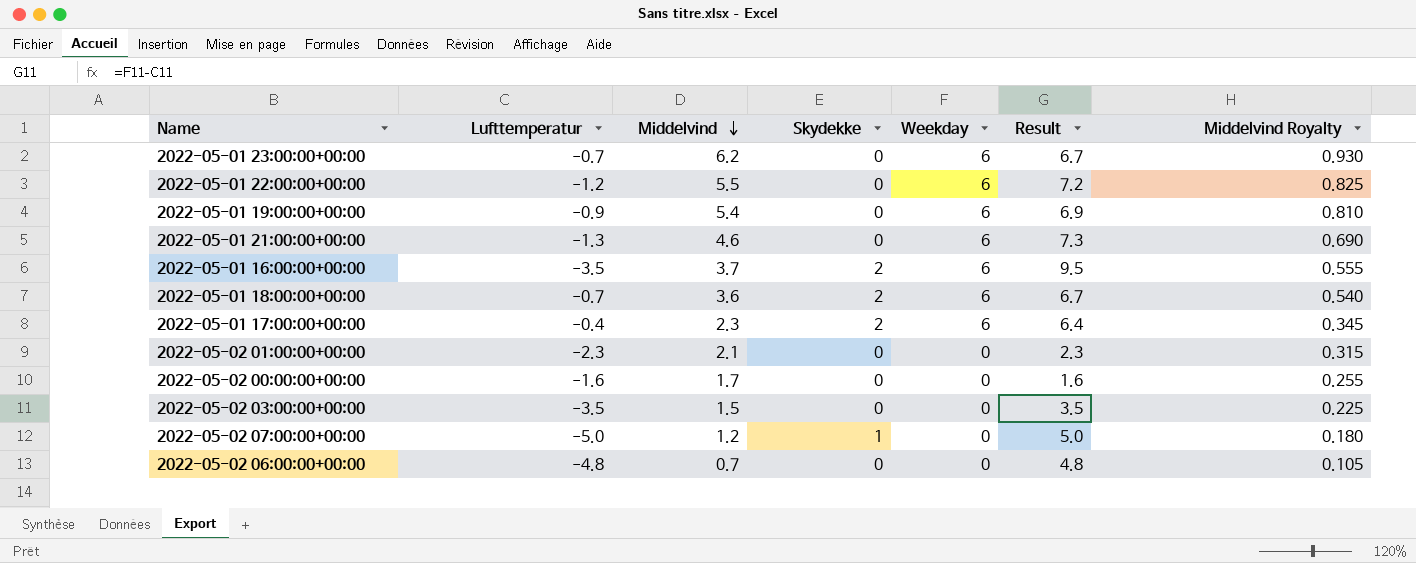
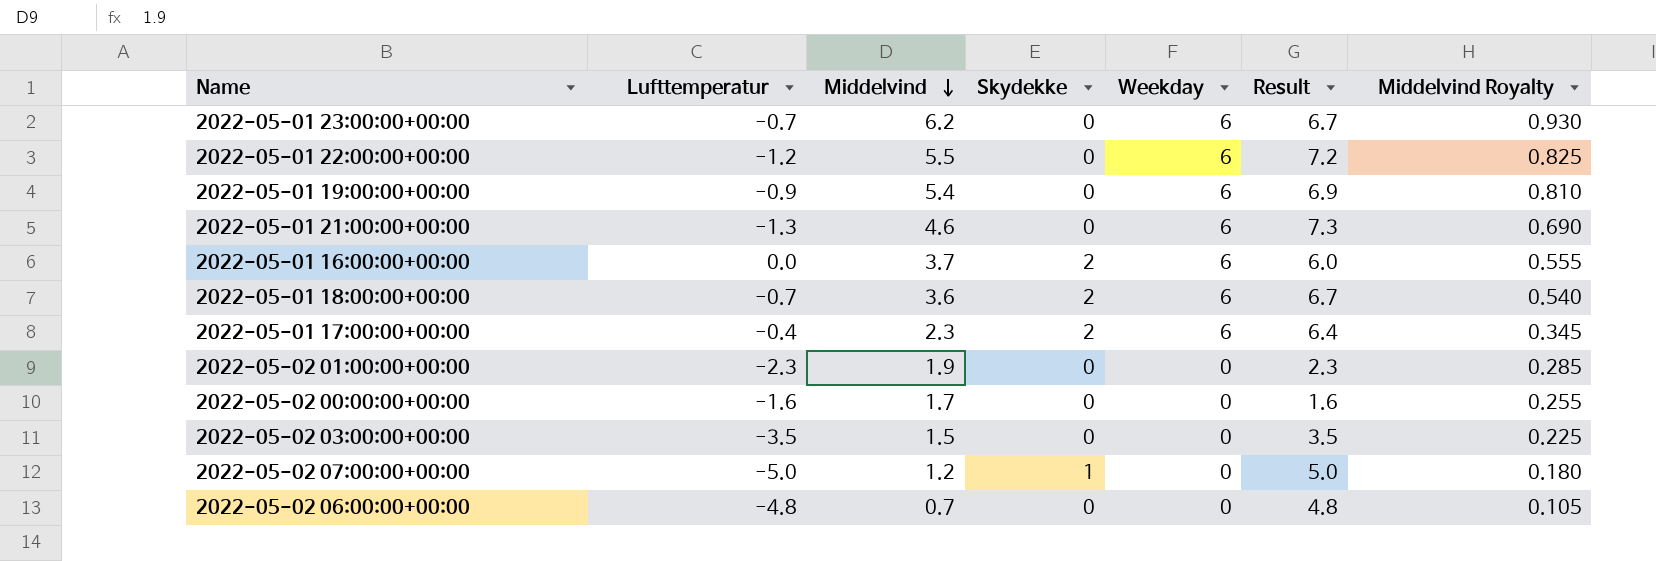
2022-05-01 16:00:00+00:00 | Lufttemperatur: -3.5 -> 0.0
2022-05-01 16:00:00+00:00 | Result: 9.5 -> 6.0
2022-05-02 01:00:00+00:00 | Middelvind: 2.1 -> 1.9
2022-05-02 01:00:00+00:00 | Middelvind Royalty: 0.315 -> 0.285

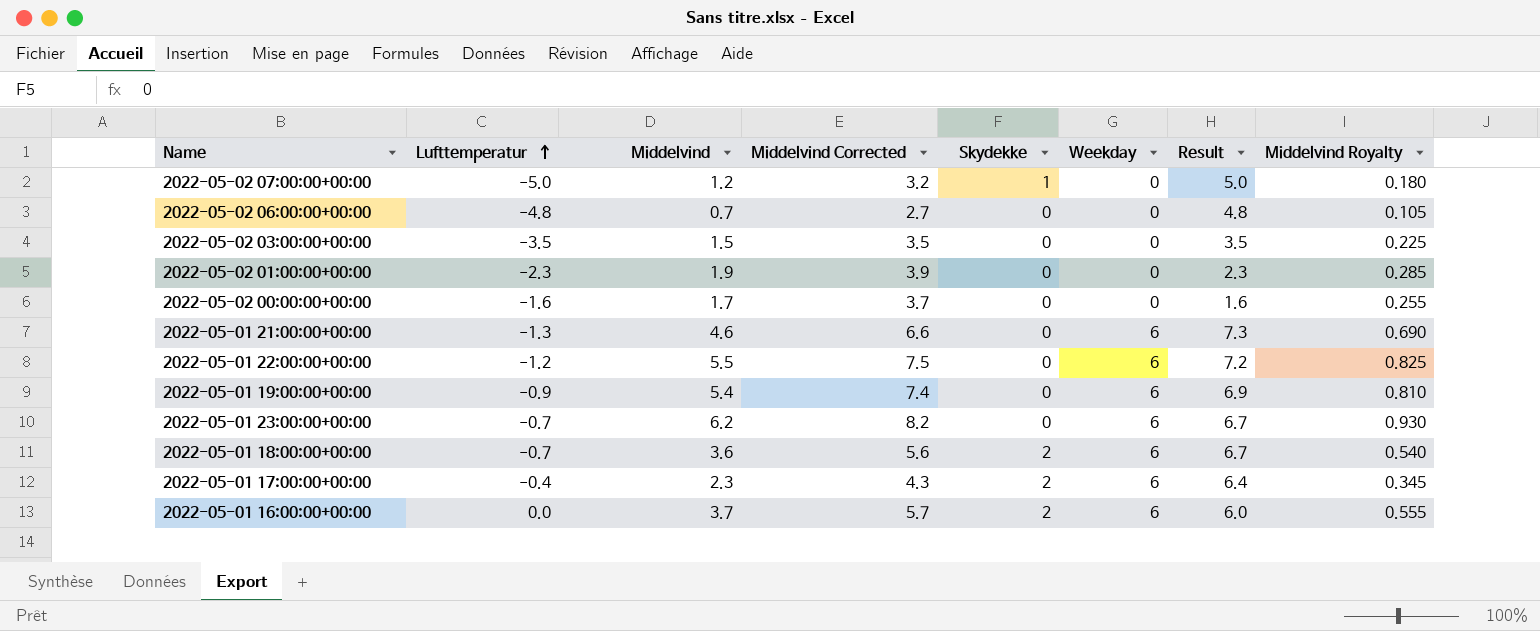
row order: Middelvind descending -> Lufttemperatur ascending
column Middelvind Corrected | formula: none -> [Middelvind] + 2

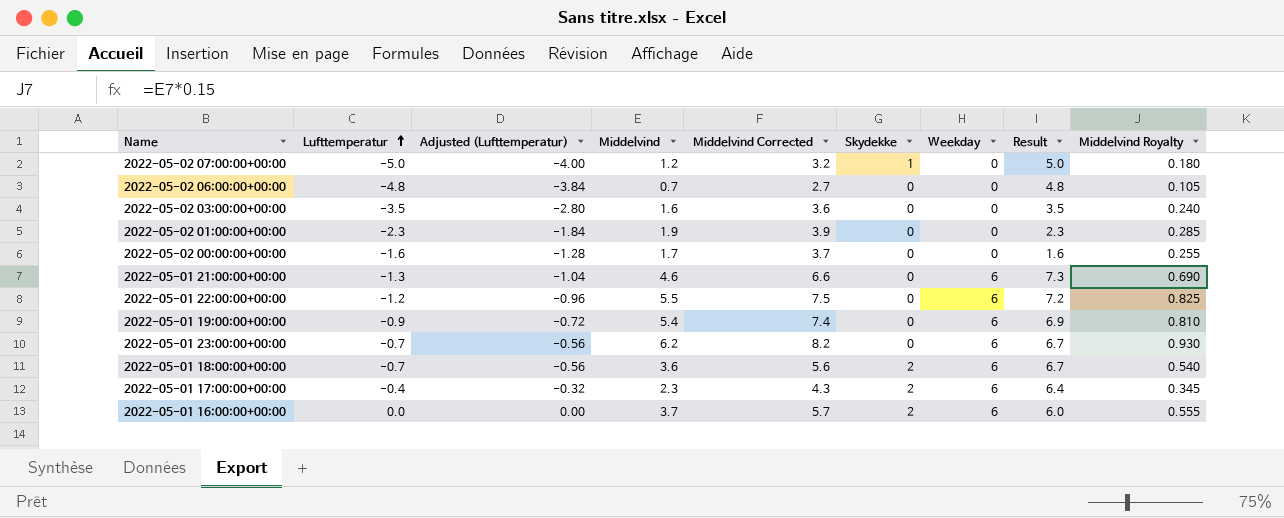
column Adjusted (Lufttemperatur) | formula: none -> [Lufttemperatur] * 0.8
2022-05-02 03:00:00+00:00 | Middelvind: 1.5 -> 1.6
2022-05-02 03:00:00+00:00 | Middelvind Corrected: 3.5 -> 3.6
2022-05-02 03:00:00+00:00 | Middelvind Royalty: 0.225 -> 0.240

